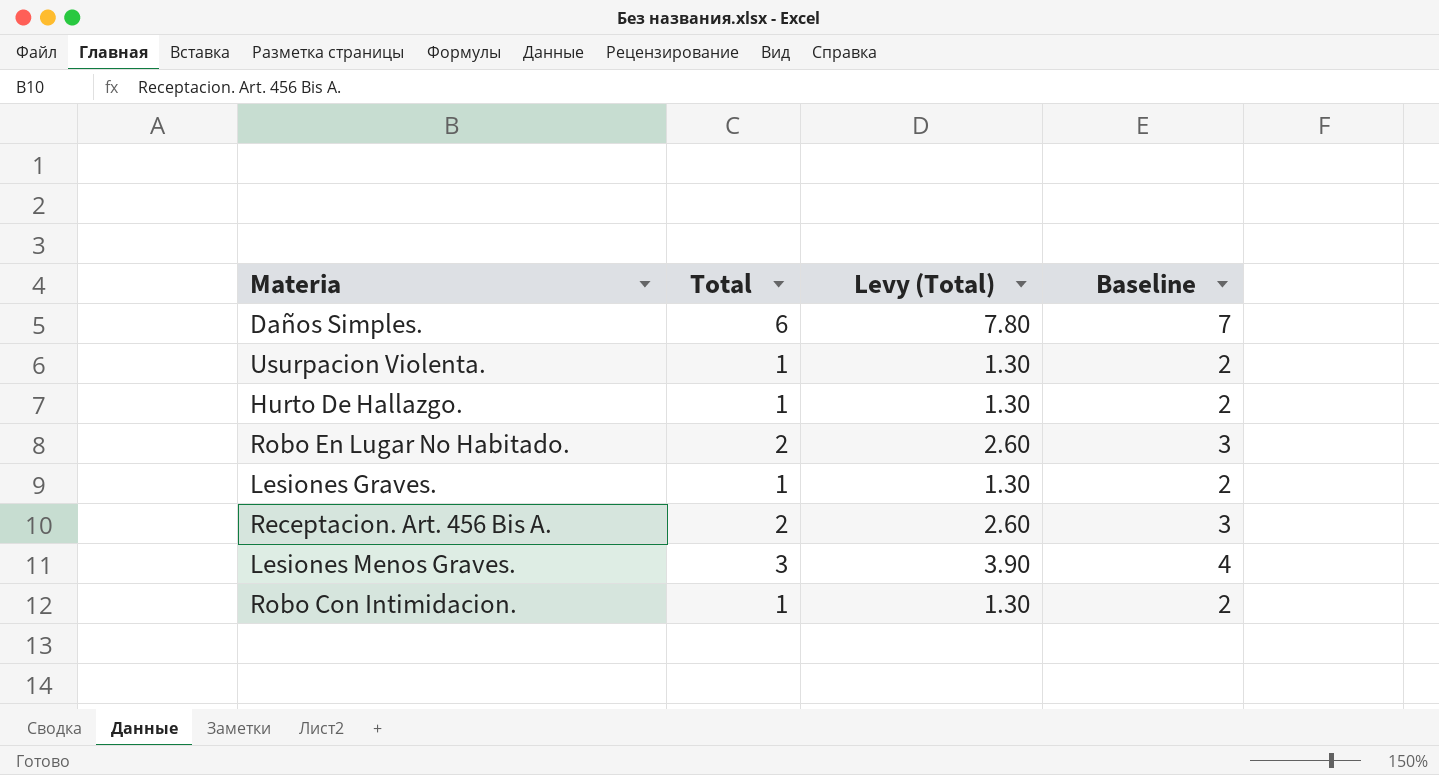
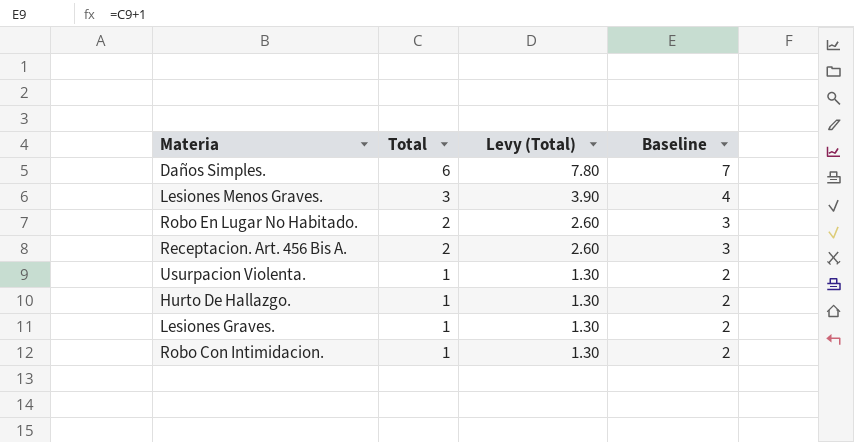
row order: none -> Total descending

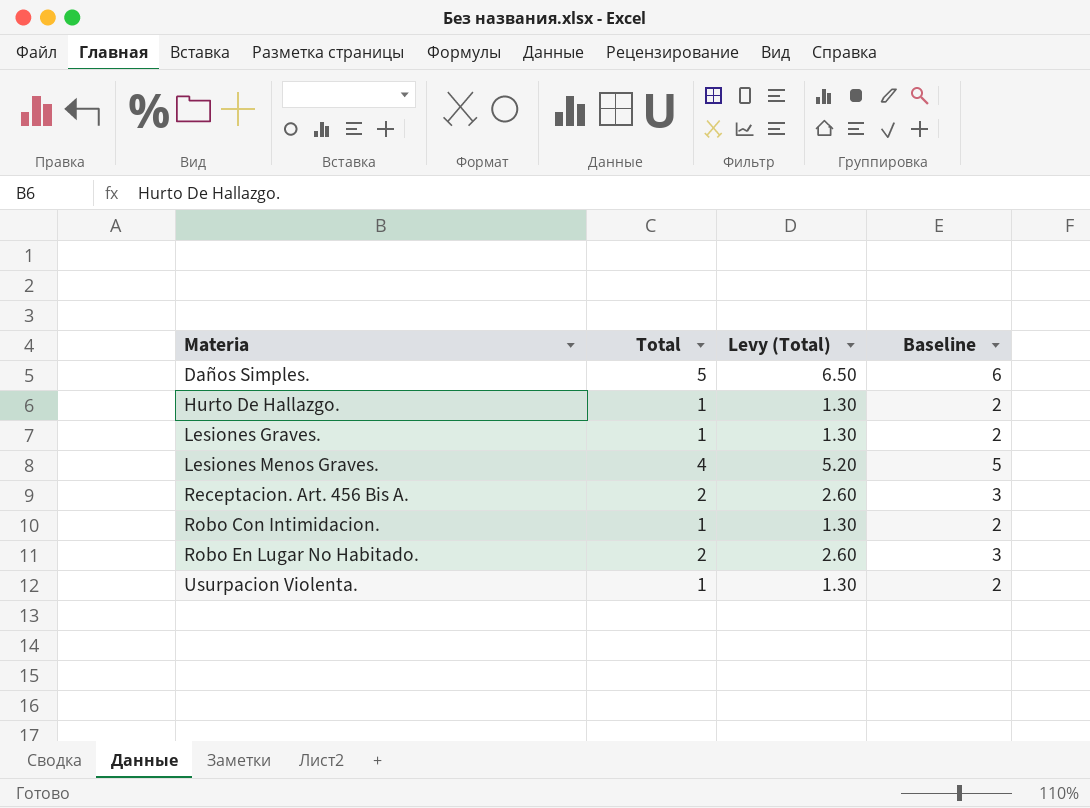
row order: Total descending -> Materia ascending
Daños Simples. | Total: 6 -> 5
Daños Simples. | Levy (Total): 7.80 -> 6.50
Daños Simples. | Baseline: 7 -> 6
Lesiones Menos Graves. | Total: 3 -> 4
Lesiones Menos Graves. | Levy (Total): 3.90 -> 5.20
Lesiones Menos Graves. | Baseline: 4 -> 5

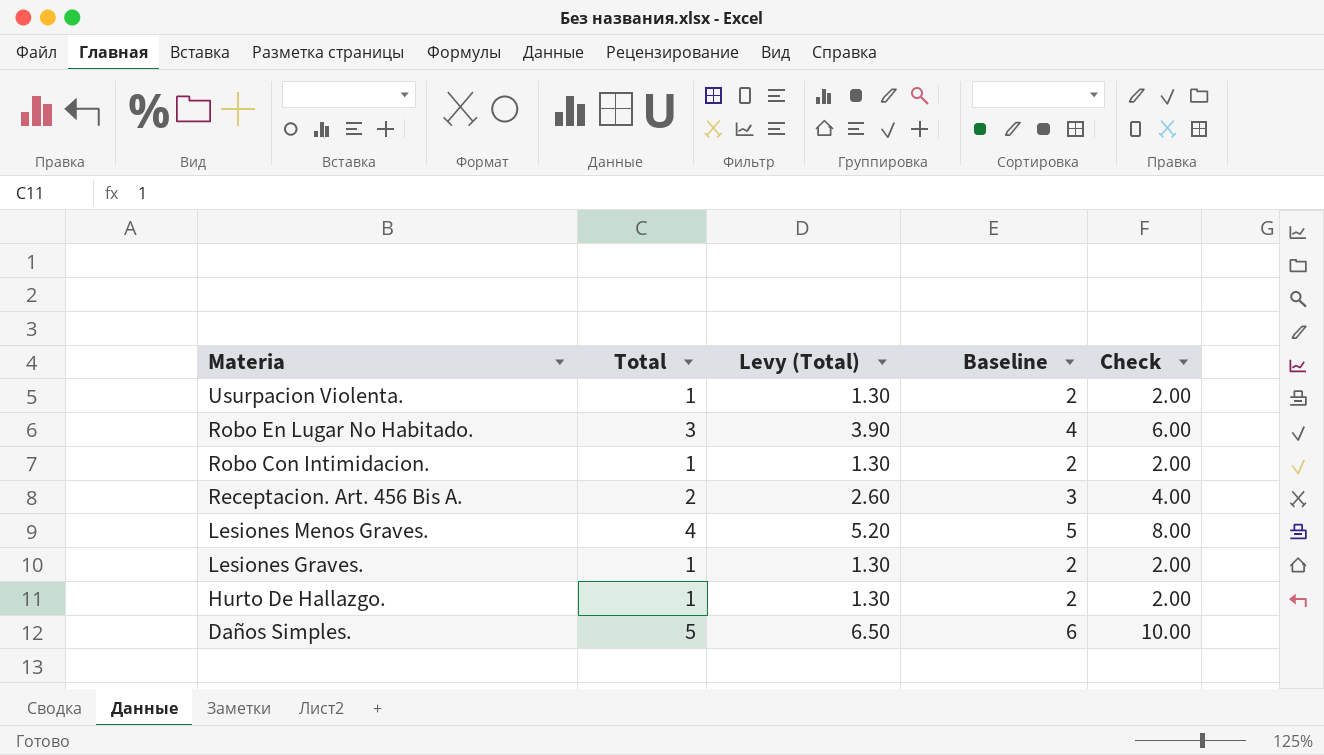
row order: Materia ascending -> Materia descending
column Check | formula: none -> [Total] * 2
Robo En Lugar No Habitado. | Total: 2 -> 3
Robo En Lugar No Habitado. | Levy (Total): 2.60 -> 3.90
Robo En Lugar No Habitado. | Baseline: 3 -> 4

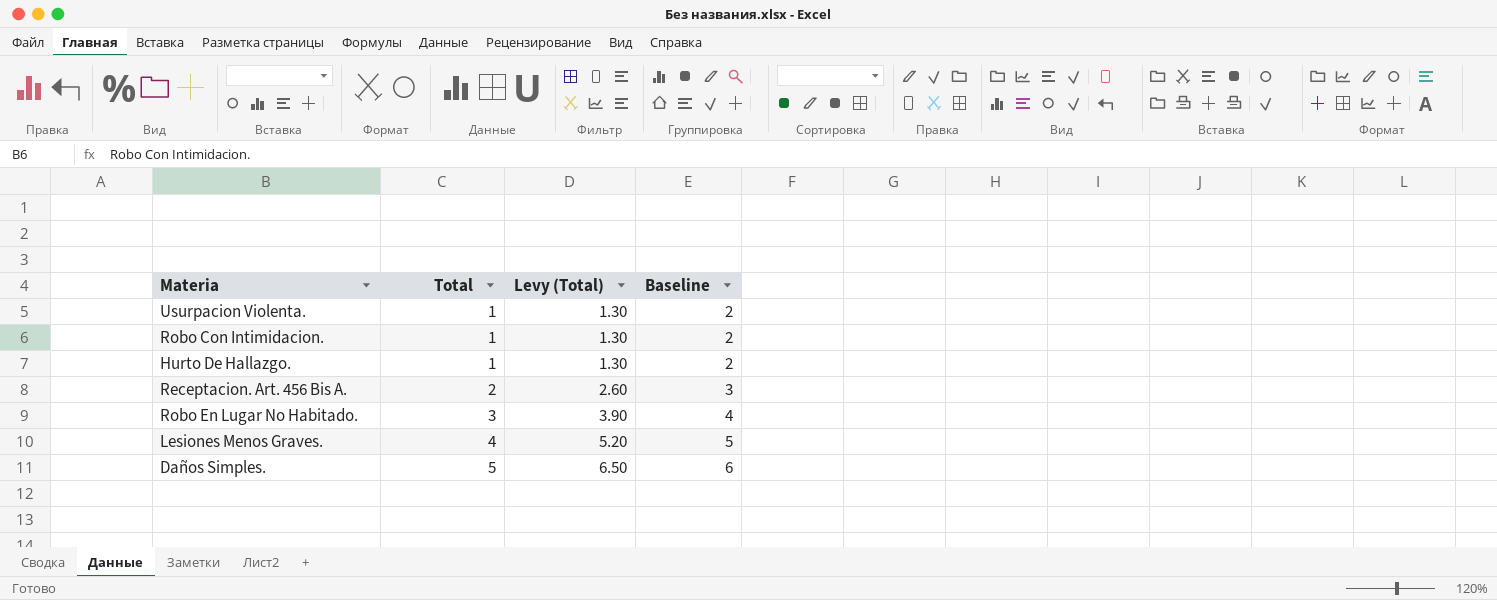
row order: Materia descending -> Total ascending
column Check | formula: [Total] * 2 -> none
row Lesiones Graves.: 1 | 1.30 | 2 | 2.00 -> none

